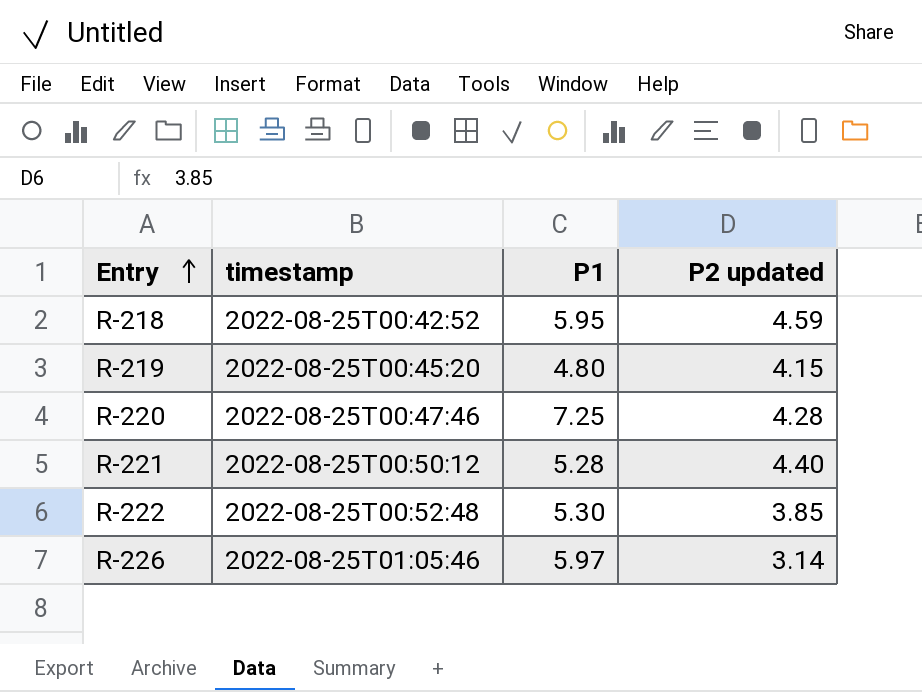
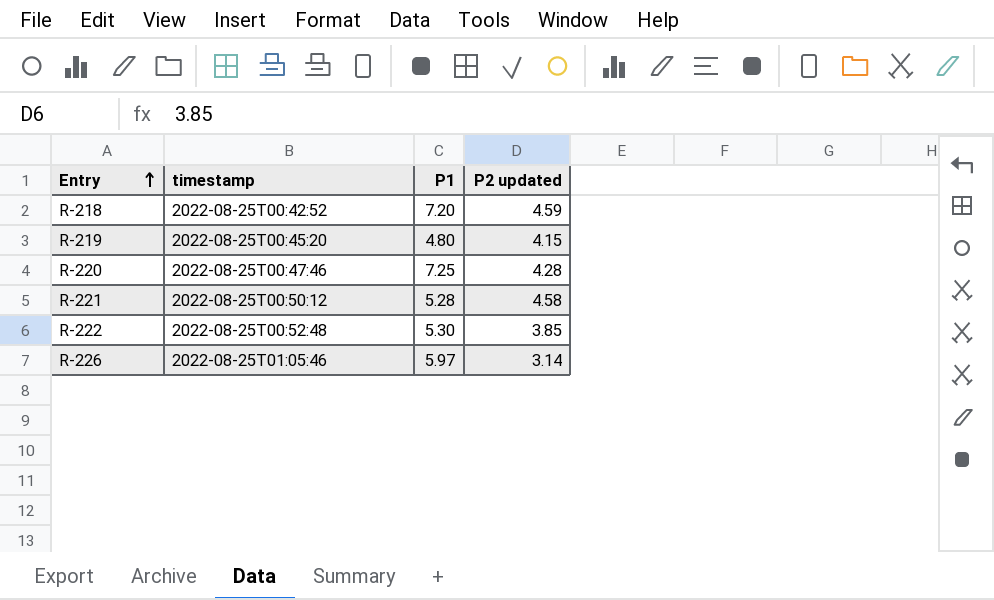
R-218 | P1: 5.95 -> 7.20
R-221 | P2 updated: 4.40 -> 4.58

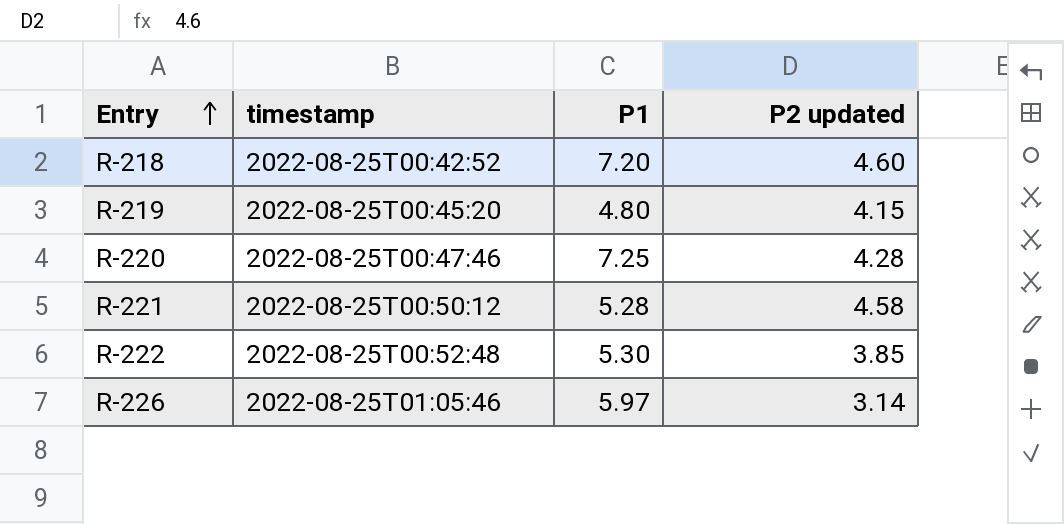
R-218 | P2 updated: 4.59 -> 4.60

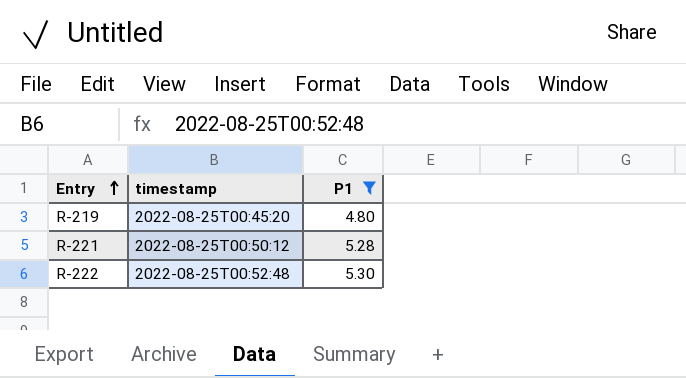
filter: none -> P1 <= 5.30
column P2 updated | position: 4 -> none

